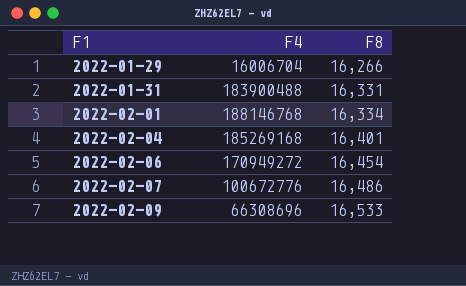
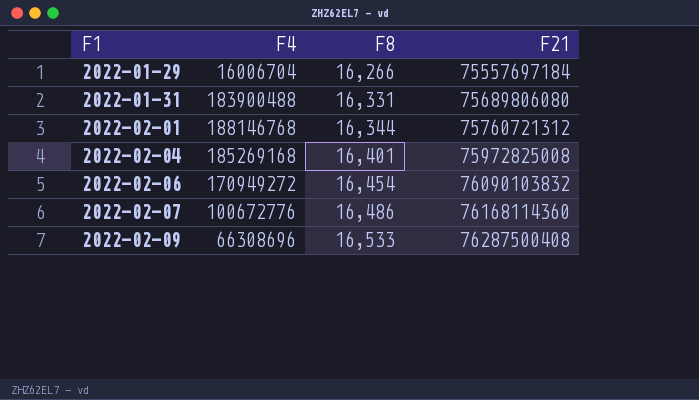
column F21 | position: none -> 4
2022-02-01 | F8: 16,334 -> 16,344

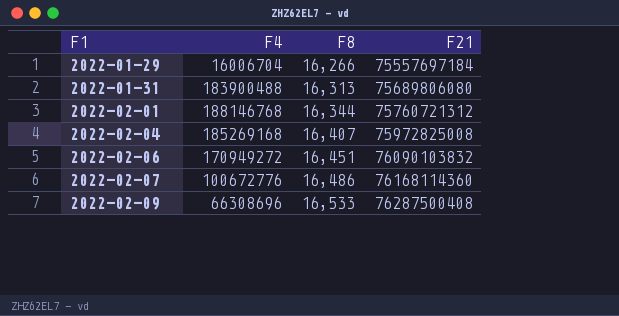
2022-01-31 | F8: 16,331 -> 16,313
2022-02-04 | F8: 16,401 -> 16,407
2022-02-06 | F8: 16,454 -> 16,451

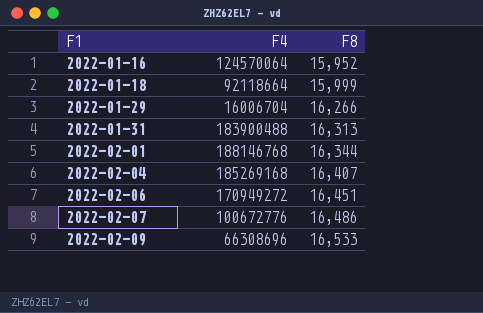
column F21 | position: 4 -> none
row 2022-01-16: none -> 124570064 | 15,952
row 2022-01-18: none -> 92118664 | 15,999

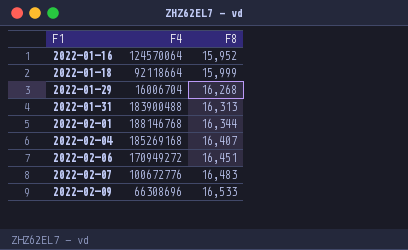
2022-01-29 | F8: 16,266 -> 16,268
2022-02-07 | F8: 16,486 -> 16,483

